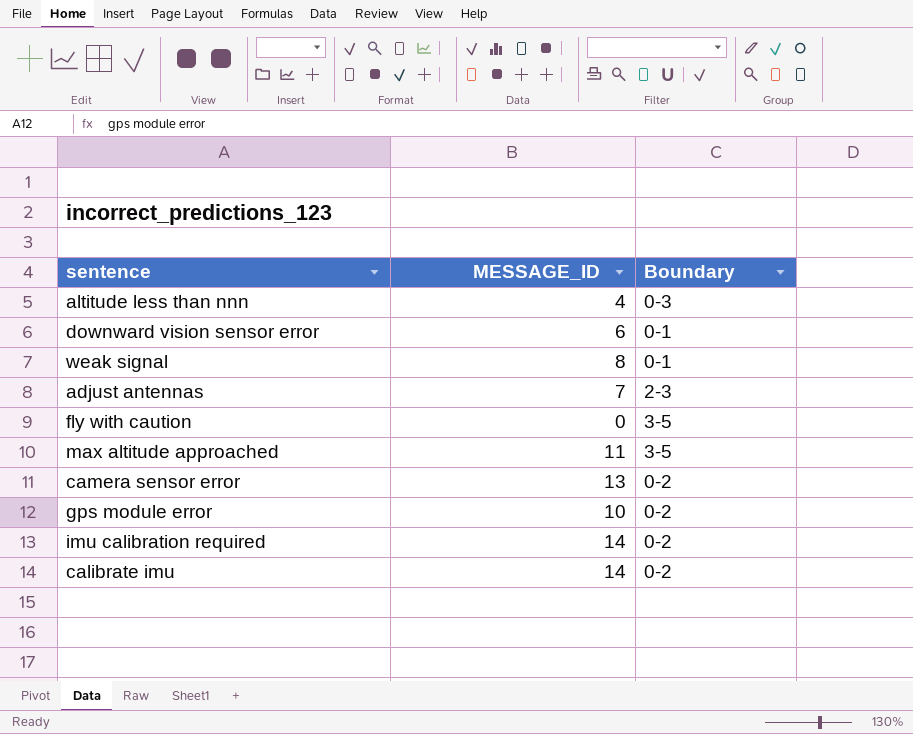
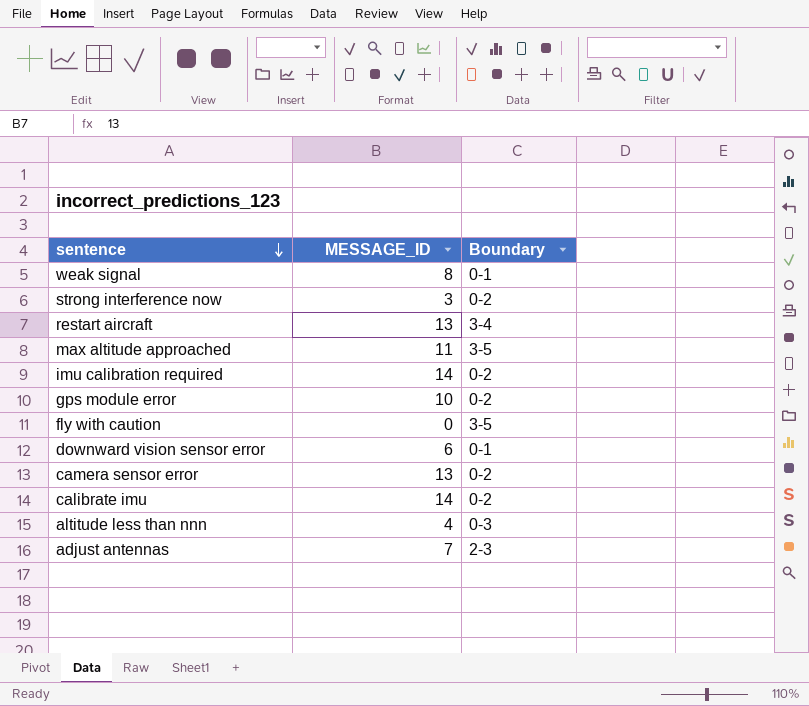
row order: none -> sentence descending
row strong interference now: none -> 3 | 0-2
row restart aircraft: none -> 13 | 3-4

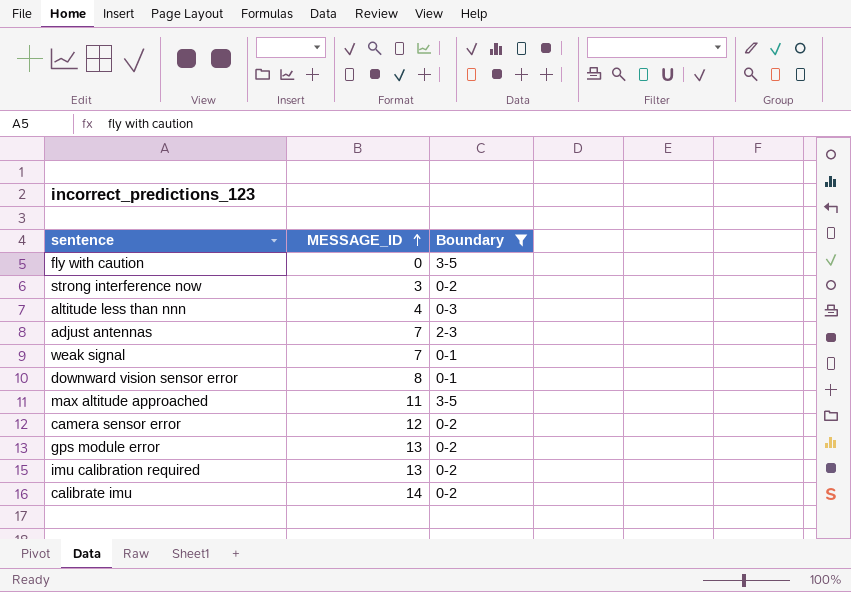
filter: none -> Boundary != 3-4
row order: sentence descending -> MESSAGE_ID ascending
weak signal | MESSAGE_ID: 8 -> 7
downward vision sensor error | MESSAGE_ID: 6 -> 8
camera sensor error | MESSAGE_ID: 13 -> 12
gps module error | MESSAGE_ID: 10 -> 13
imu calibration required | MESSAGE_ID: 14 -> 13

